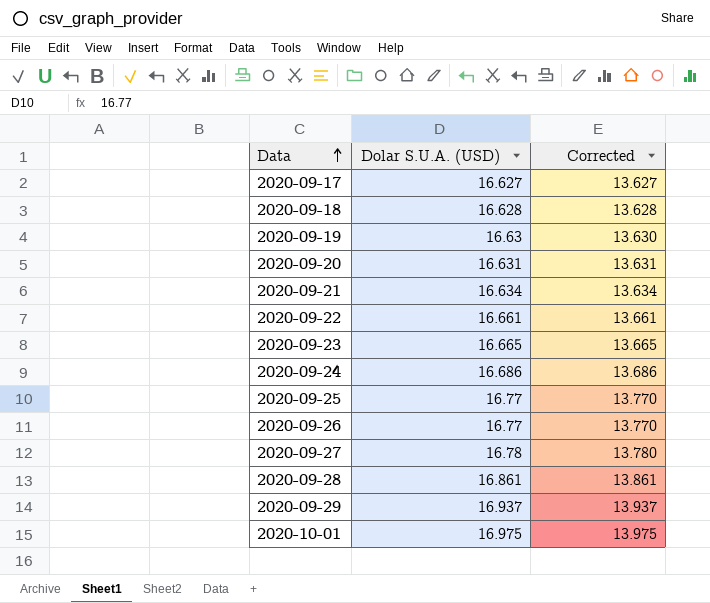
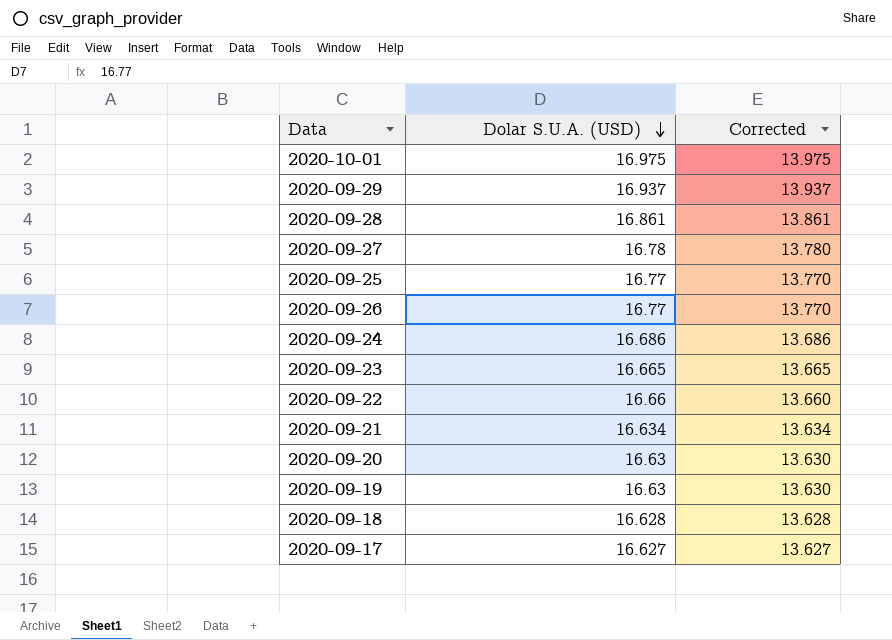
row order: Data ascending -> Dolar S.U.A. (USD) descending
2020-09-22 | Dolar S.U.A. (USD): 16.661 -> 16.66
2020-09-22 | Corrected: 13.661 -> 13.660
2020-09-20 | Dolar S.U.A. (USD): 16.631 -> 16.63
2020-09-20 | Corrected: 13.631 -> 13.630

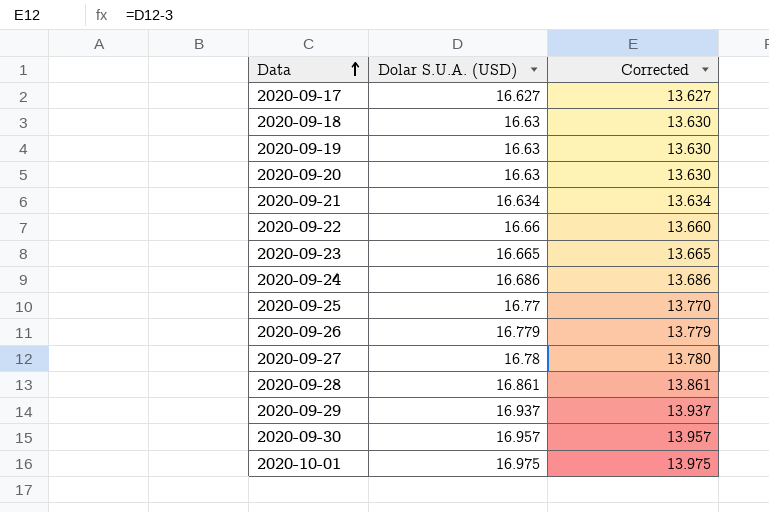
row order: Dolar S.U.A. (USD) descending -> Data ascending
2020-09-18 | Dolar S.U.A. (USD): 16.628 -> 16.63
2020-09-18 | Corrected: 13.628 -> 13.630
2020-09-26 | Dolar S.U.A. (USD): 16.77 -> 16.779
2020-09-26 | Corrected: 13.770 -> 13.779
row 2020-09-30: none -> 16.957 | 13.957

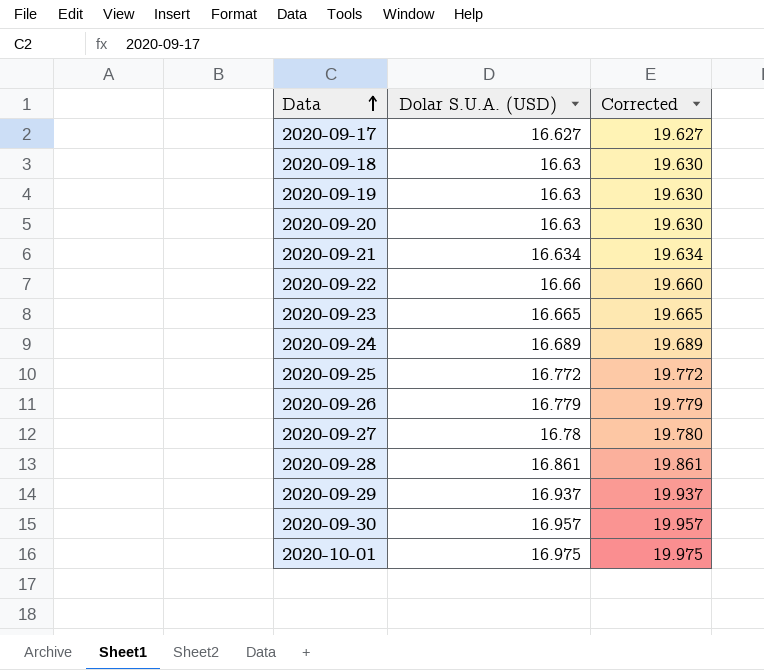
column Corrected | formula: [Dolar S.U.A. (USD)] - 3 -> [Dolar S.U.A. (USD)] + 3
2020-09-24 | Dolar S.U.A. (USD): 16.686 -> 16.689
2020-09-25 | Dolar S.U.A. (USD): 16.77 -> 16.772

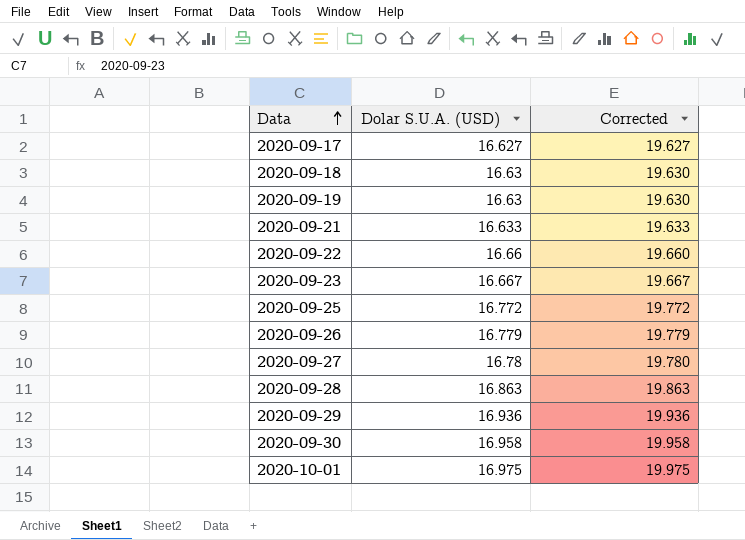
row 2020-09-20: 16.63 | 19.630 -> none
row 2020-09-24: 16.689 | 19.689 -> none
2020-09-21 | Dolar S.U.A. (USD): 16.634 -> 16.633
2020-09-21 | Corrected: 19.634 -> 19.633
2020-09-23 | Dolar S.U.A. (USD): 16.665 -> 16.667
2020-09-23 | Corrected: 19.665 -> 19.667
2020-09-28 | Dolar S.U.A. (USD): 16.861 -> 16.863
2020-09-28 | Corrected: 19.861 -> 19.863
2020-09-29 | Dolar S.U.A. (USD): 16.937 -> 16.936
2020-09-29 | Corrected: 19.937 -> 19.936
2020-09-30 | Dolar S.U.A. (USD): 16.957 -> 16.958
2020-09-30 | Corrected: 19.957 -> 19.958

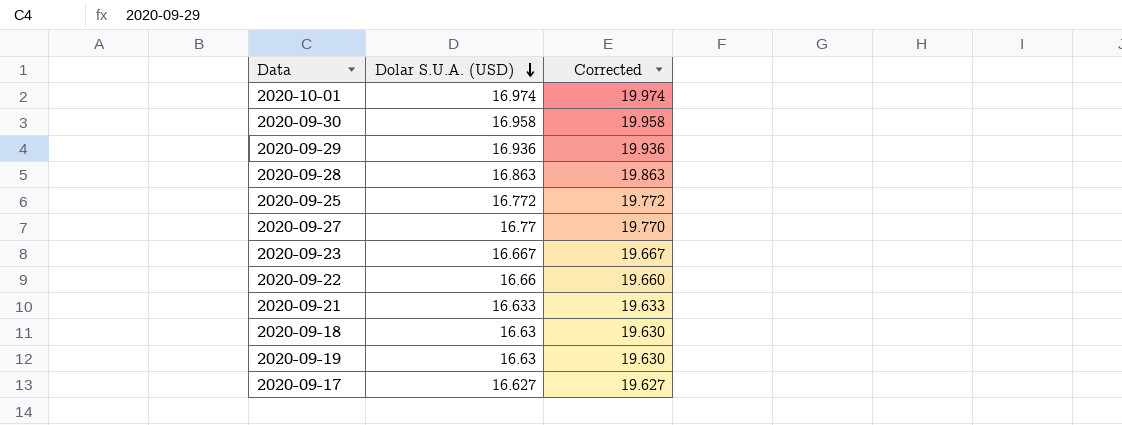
row order: Data ascending -> Dolar S.U.A. (USD) descending
row 2020-09-26: 16.779 | 19.779 -> none
2020-10-01 | Dolar S.U.A. (USD): 16.975 -> 16.974
2020-10-01 | Corrected: 19.975 -> 19.974
2020-09-27 | Dolar S.U.A. (USD): 16.78 -> 16.77
2020-09-27 | Corrected: 19.780 -> 19.770

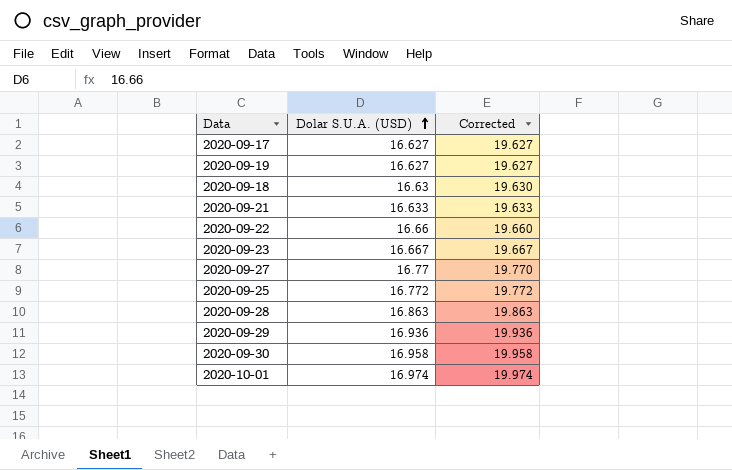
row order: Dolar S.U.A. (USD) descending -> Dolar S.U.A. (USD) ascending
2020-09-19 | Dolar S.U.A. (USD): 16.63 -> 16.627
2020-09-19 | Corrected: 19.630 -> 19.627

